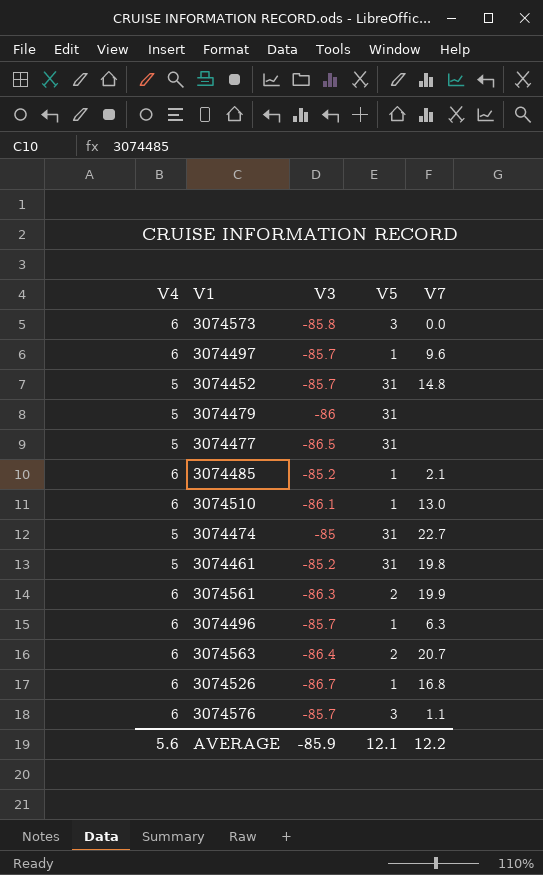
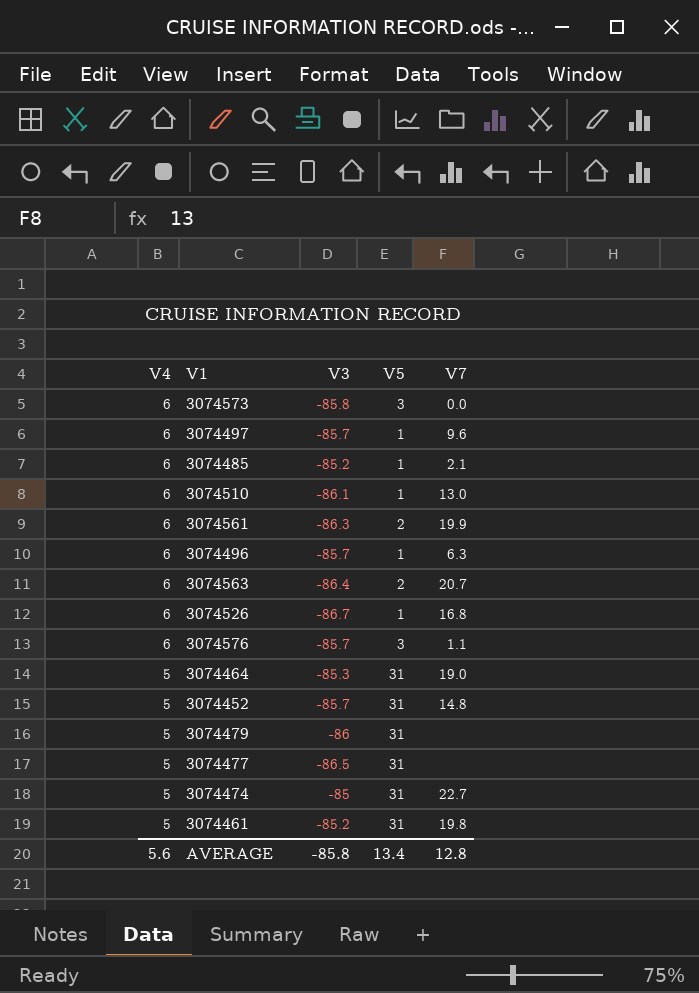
row order: none -> V4 descending
row 3074464: none -> 5 | -85.3 | 31 | 19.0
AVERAGE | V3: -85.9 -> -85.8
AVERAGE | V5: 12.1 -> 13.4
AVERAGE | V7: 12.2 -> 12.8

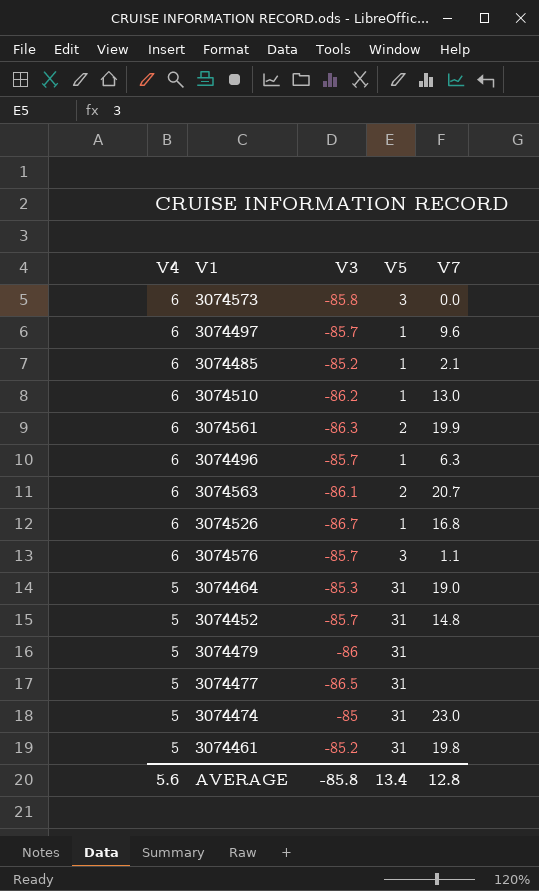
3074510 | V3: -86.1 -> -86.2
3074563 | V3: -86.4 -> -86.1
3074474 | V7: 22.7 -> 23.0

